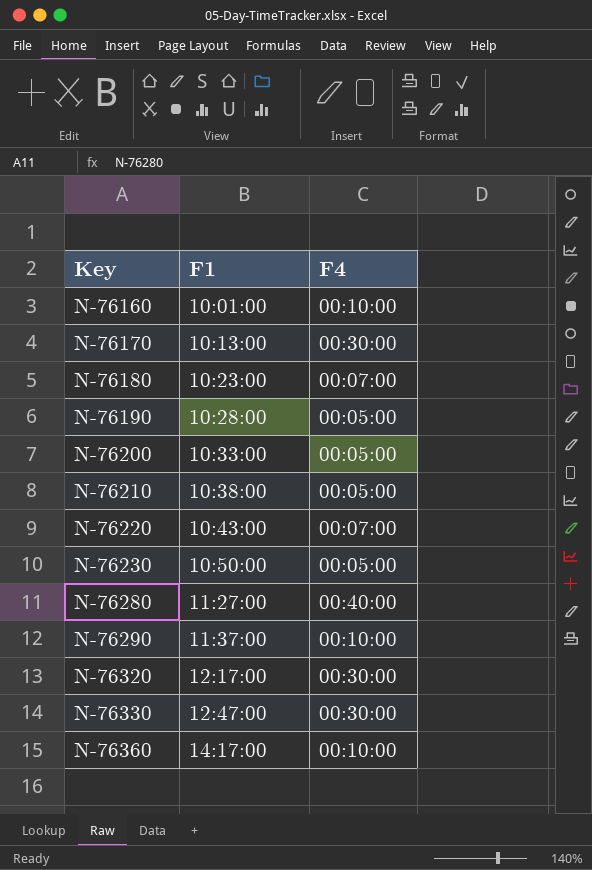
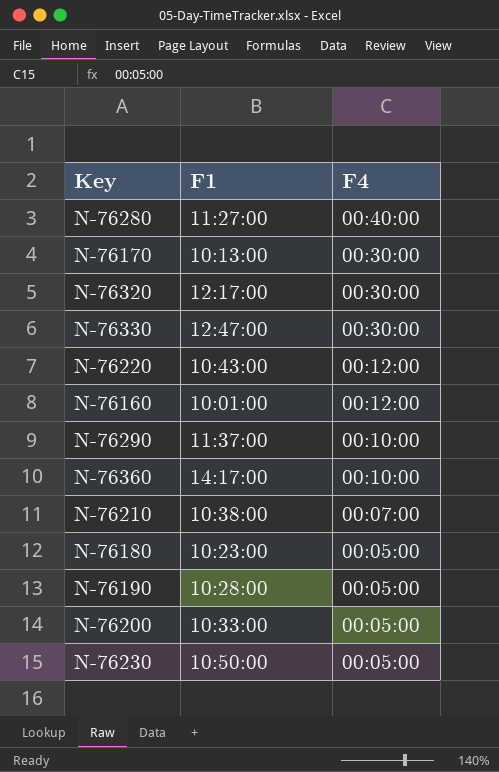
row order: Key ascending -> F4 descending
N-76220 | F4: 00:07:00 -> 00:12:00
N-76160 | F4: 00:10:00 -> 00:12:00
N-76210 | F4: 00:05:00 -> 00:07:00
N-76180 | F4: 00:07:00 -> 00:05:00

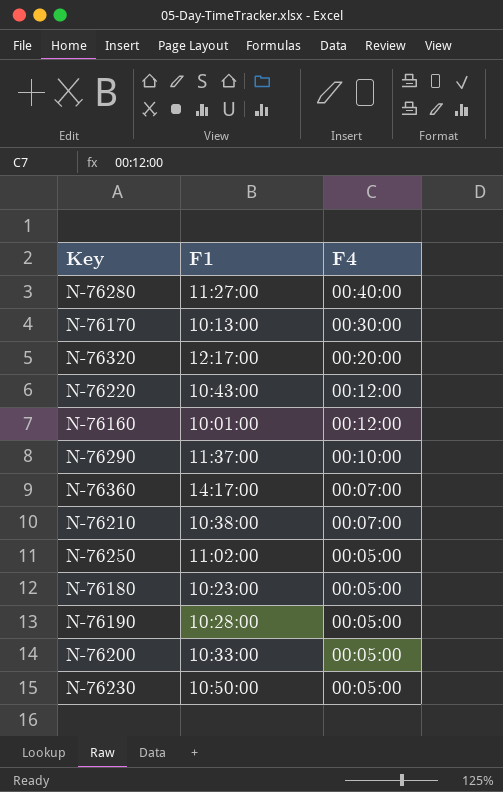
row N-76330: 12:47:00 | 00:30:00 -> none
N-76320 | F4: 00:30:00 -> 00:20:00
N-76360 | F4: 00:10:00 -> 00:07:00
row N-76250: none -> 11:02:00 | 00:05:00

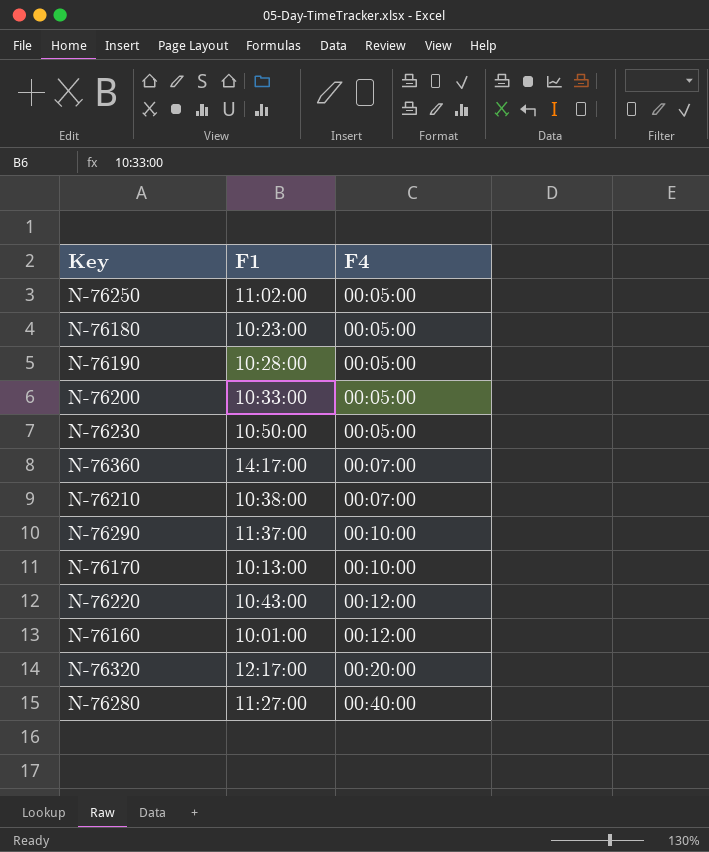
row order: F4 descending -> F4 ascending
N-76170 | F4: 00:30:00 -> 00:10:00

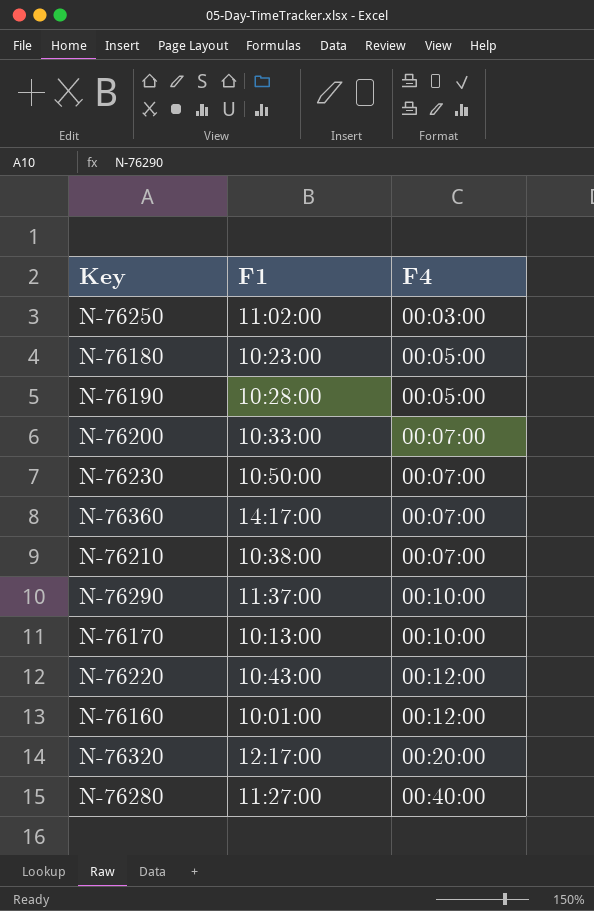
N-76250 | F4: 00:05:00 -> 00:03:00
N-76200 | F4: 00:05:00 -> 00:07:00
N-76230 | F4: 00:05:00 -> 00:07:00

